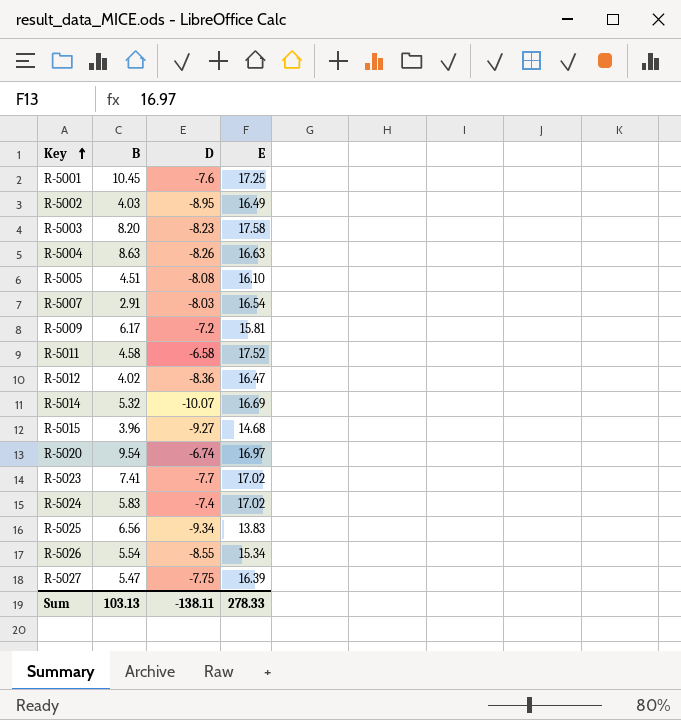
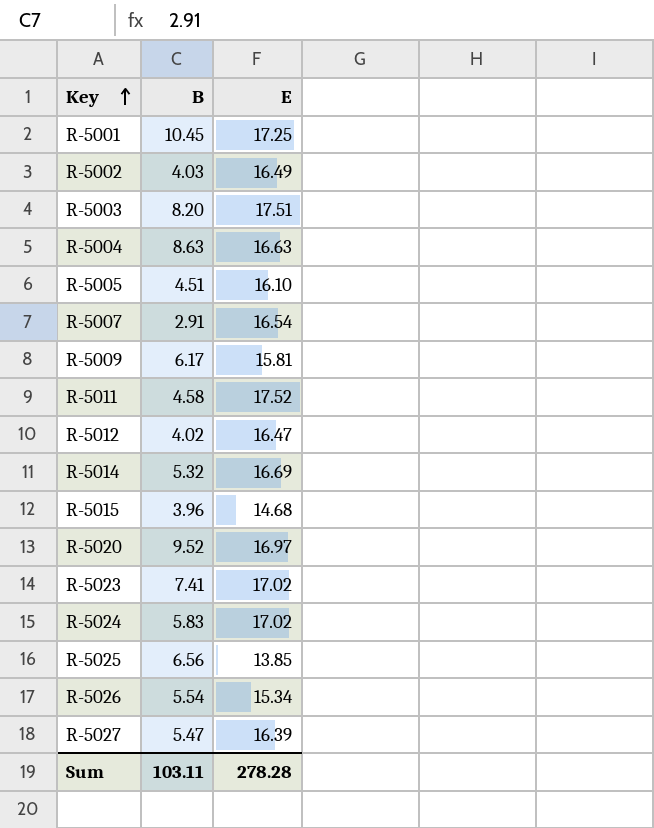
column D | position: 3 -> none
R-5003 | E: 17.58 -> 17.51
R-5020 | B: 9.54 -> 9.52
R-5025 | E: 13.83 -> 13.85
Sum | B: 103.13 -> 103.11
Sum | E: 278.33 -> 278.28

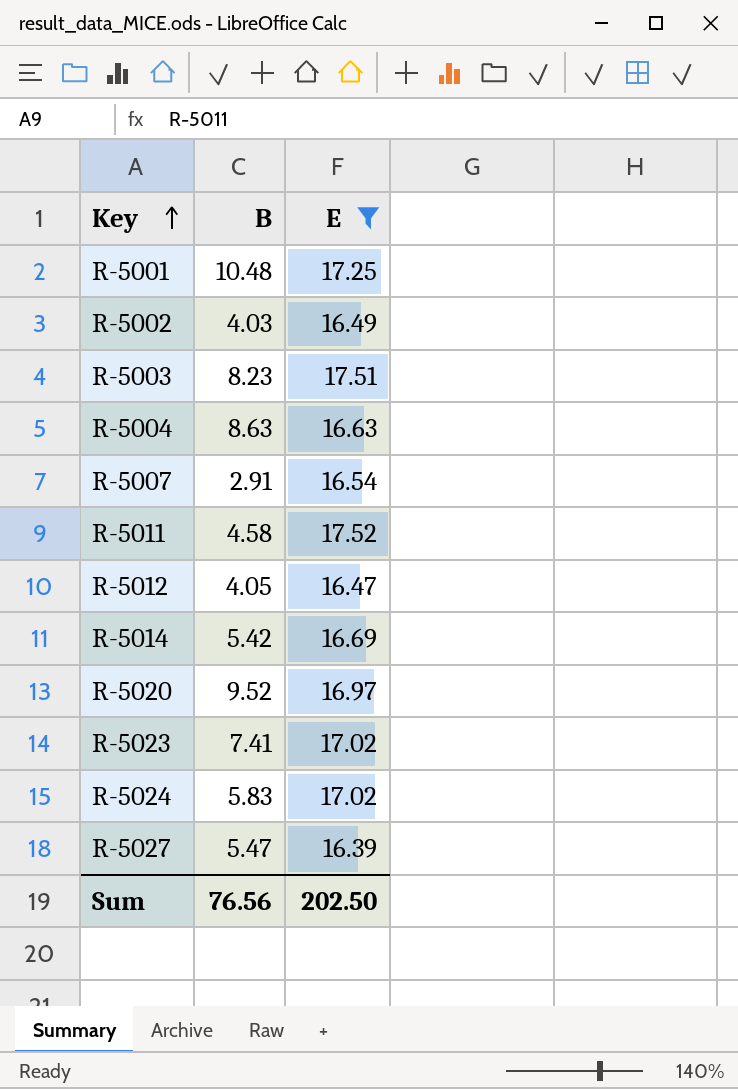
filter: none -> E >= 16.39
R-5001 | B: 10.45 -> 10.48
R-5003 | B: 8.20 -> 8.23
R-5012 | B: 4.02 -> 4.05
R-5014 | B: 5.32 -> 5.42
Sum | B: 103.11 -> 76.56
Sum | E: 278.28 -> 202.50

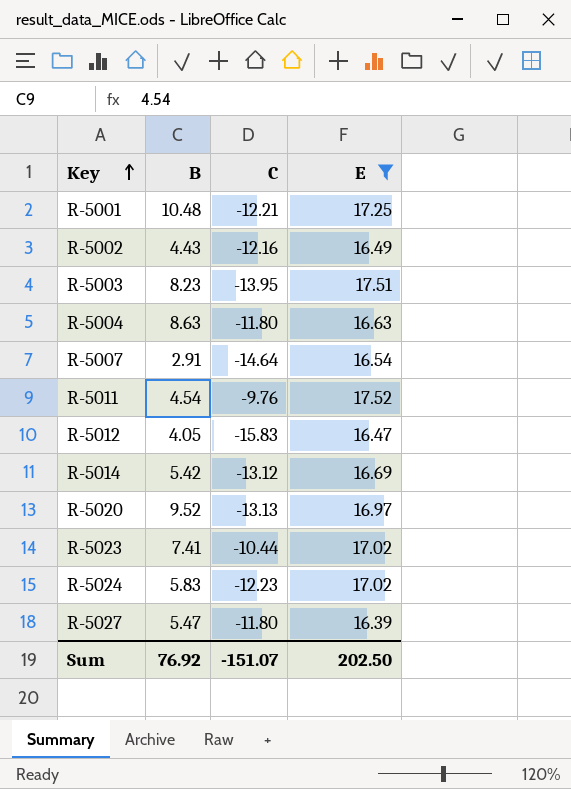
column C | position: none -> 3
R-5002 | B: 4.03 -> 4.43
R-5011 | B: 4.58 -> 4.54
Sum | B: 76.56 -> 76.92

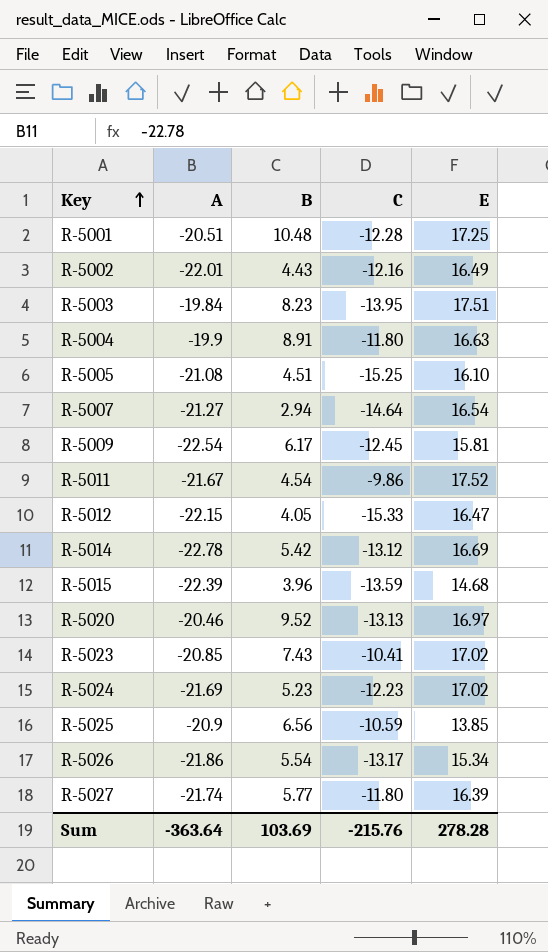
filter: E >= 16.39 -> none
column A | position: none -> 2
R-5001 | C: -12.21 -> -12.28
R-5004 | B: 8.63 -> 8.91
R-5007 | B: 2.91 -> 2.94
R-5011 | C: -9.76 -> -9.86
R-5012 | C: -15.83 -> -15.33
R-5023 | B: 7.41 -> 7.43
R-5023 | C: -10.44 -> -10.41
R-5024 | B: 5.83 -> 5.23
R-5027 | B: 5.47 -> 5.77
Sum | B: 76.92 -> 103.69
Sum | C: -151.07 -> -215.76
Sum | E: 202.50 -> 278.28

